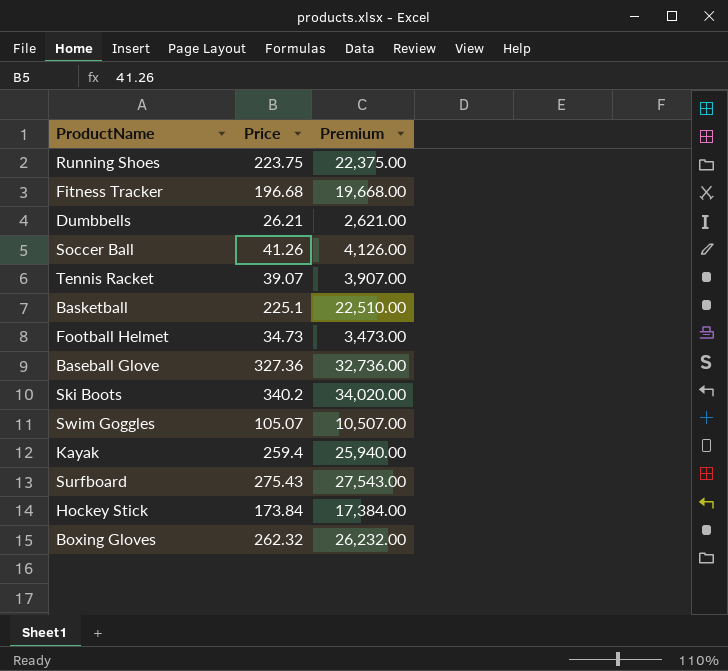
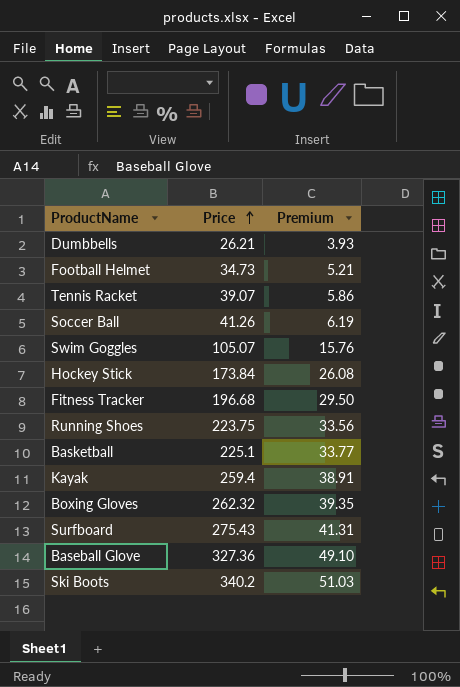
row order: none -> Price ascending
column Premium | formula: [Price] * 100 -> [Price] * 0.15

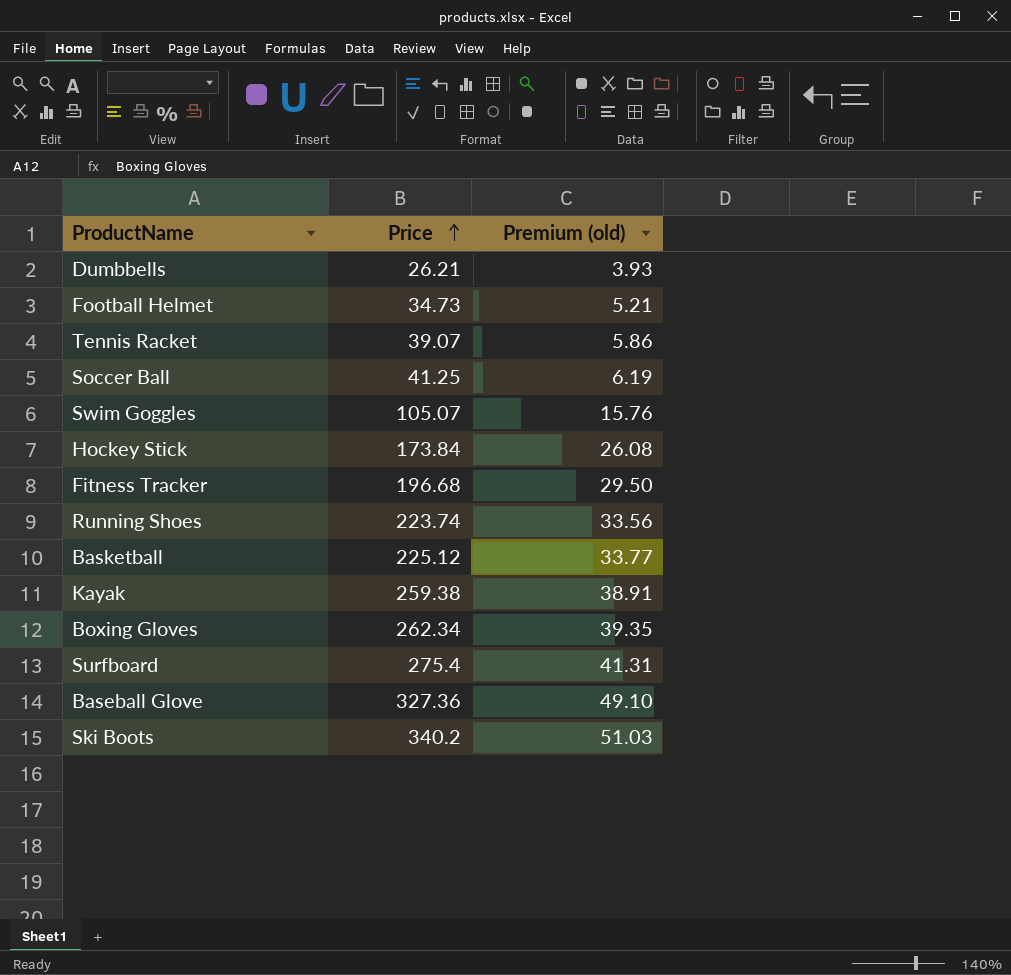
column name: Premium -> Premium (old)
Soccer Ball | Price: 41.26 -> 41.25
Running Shoes | Price: 223.75 -> 223.74
Basketball | Price: 225.1 -> 225.12
Kayak | Price: 259.4 -> 259.38
Boxing Gloves | Price: 262.32 -> 262.34
Surfboard | Price: 275.43 -> 275.4

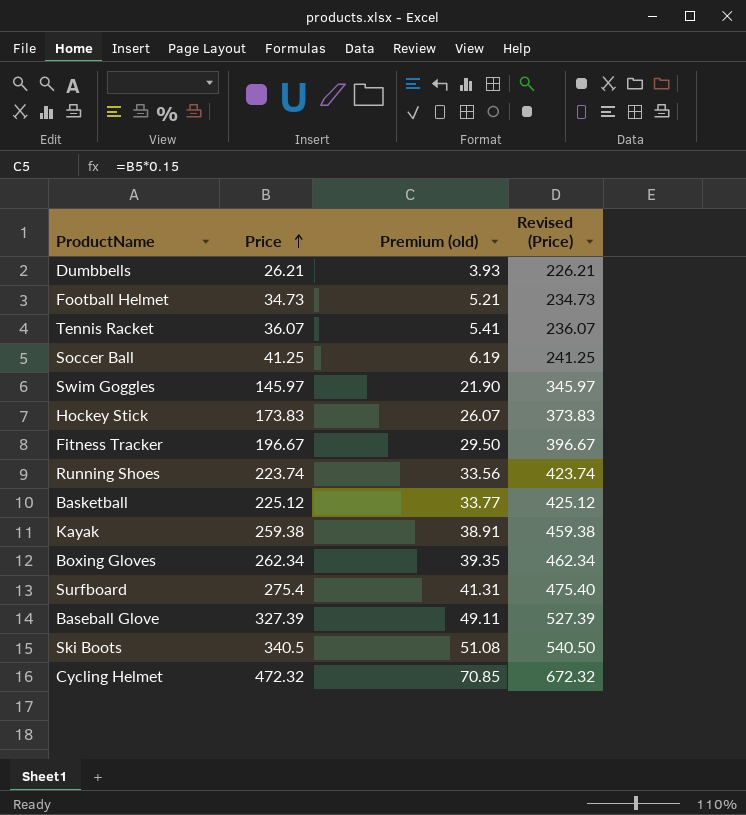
column Revised (Price) | formula: none -> [Price] + 200
Tennis Racket | Price: 39.07 -> 36.07
Tennis Racket | Premium (old): 5.86 -> 5.41
Swim Goggles | Price: 105.07 -> 145.97
Swim Goggles | Premium (old): 15.76 -> 21.90
Hockey Stick | Price: 173.84 -> 173.83
Hockey Stick | Premium (old): 26.08 -> 26.07
Fitness Tracker | Price: 196.68 -> 196.67
Baseball Glove | Price: 327.36 -> 327.39
Baseball Glove | Premium (old): 49.10 -> 49.11
Ski Boots | Price: 340.2 -> 340.5
Ski Boots | Premium (old): 51.03 -> 51.08
row Cycling Helmet: none -> 472.32 | 70.85 | 672.32

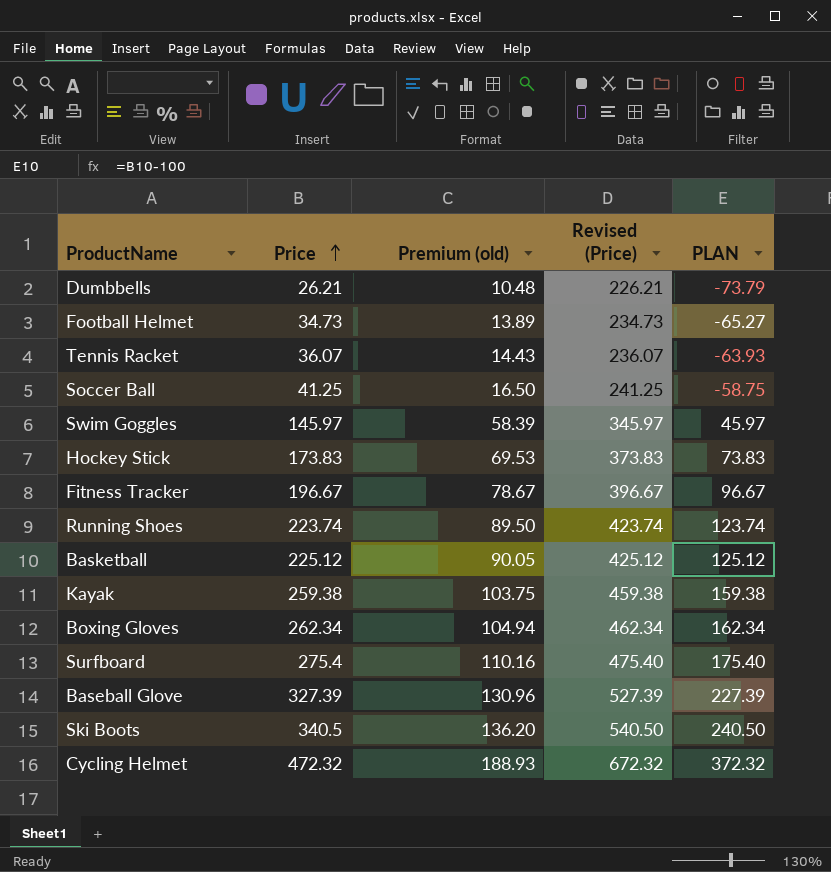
column Premium (old) | formula: [Price] * 0.15 -> [Price] * 0.4
column PLAN | formula: none -> [Price] - 100

